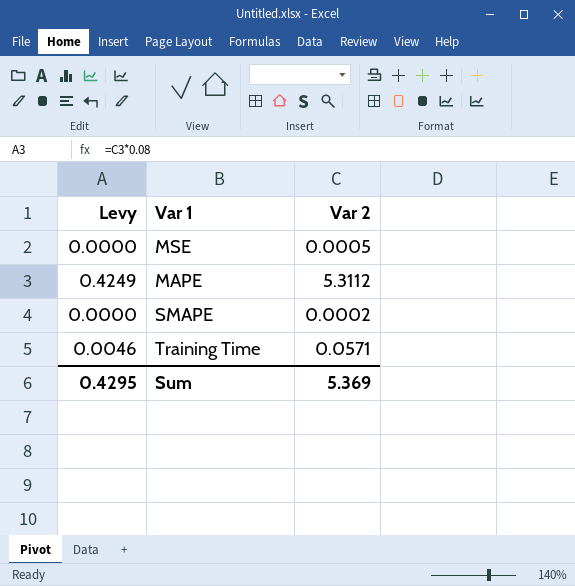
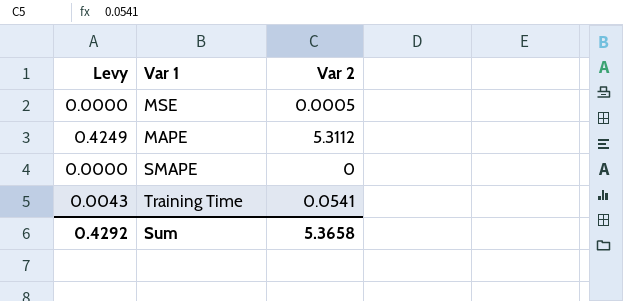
SMAPE | Var 2: 0.0002 -> 0
Training Time | Levy: 0.0046 -> 0.0043
Training Time | Var 2: 0.0571 -> 0.0541
Sum | Levy: 0.4295 -> 0.4292
Sum | Var 2: 5.369 -> 5.3658

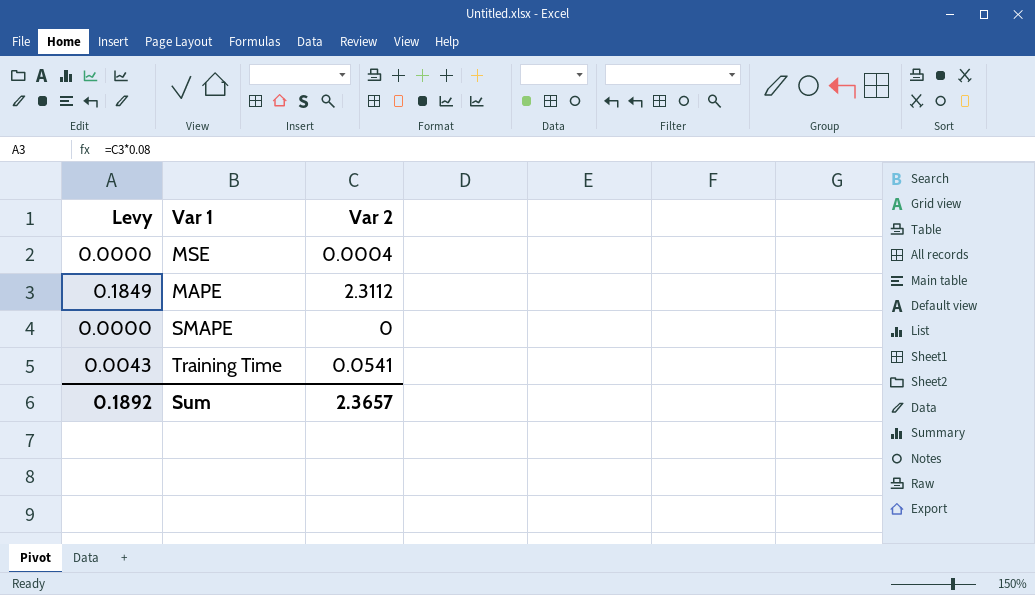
MSE | Var 2: 0.0005 -> 0.0004
MAPE | Levy: 0.4249 -> 0.1849
MAPE | Var 2: 5.3112 -> 2.3112
Sum | Levy: 0.4292 -> 0.1892
Sum | Var 2: 5.3658 -> 2.3657

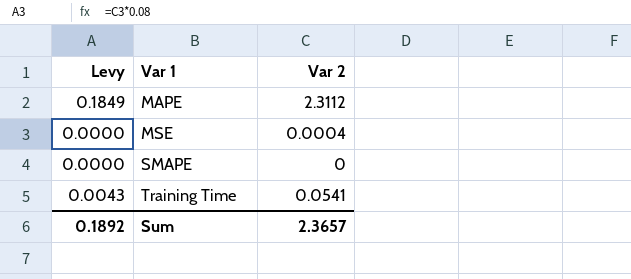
row order: none -> Var 1 ascending

